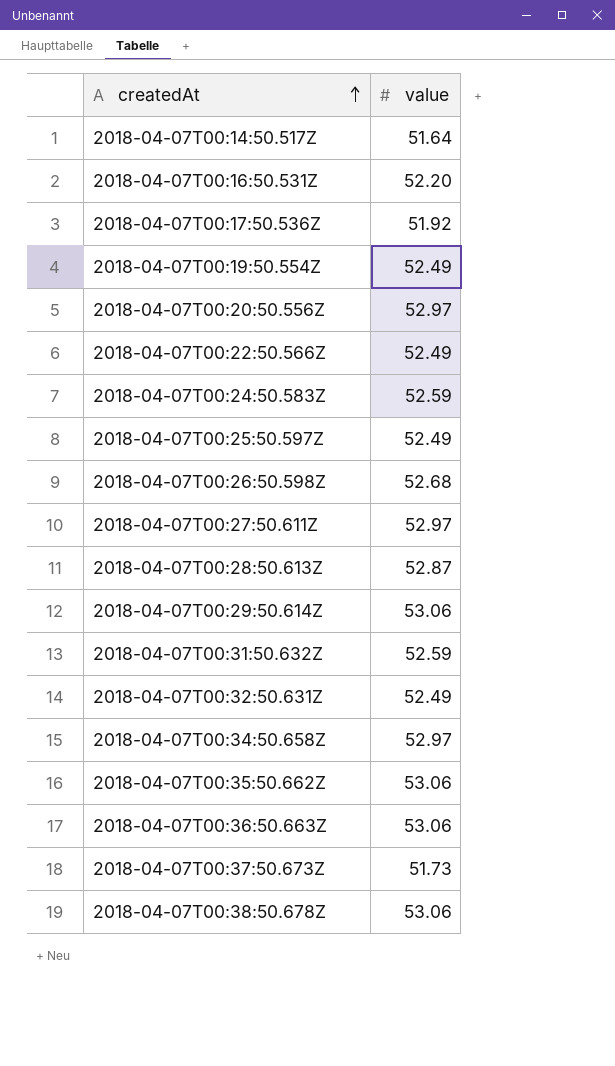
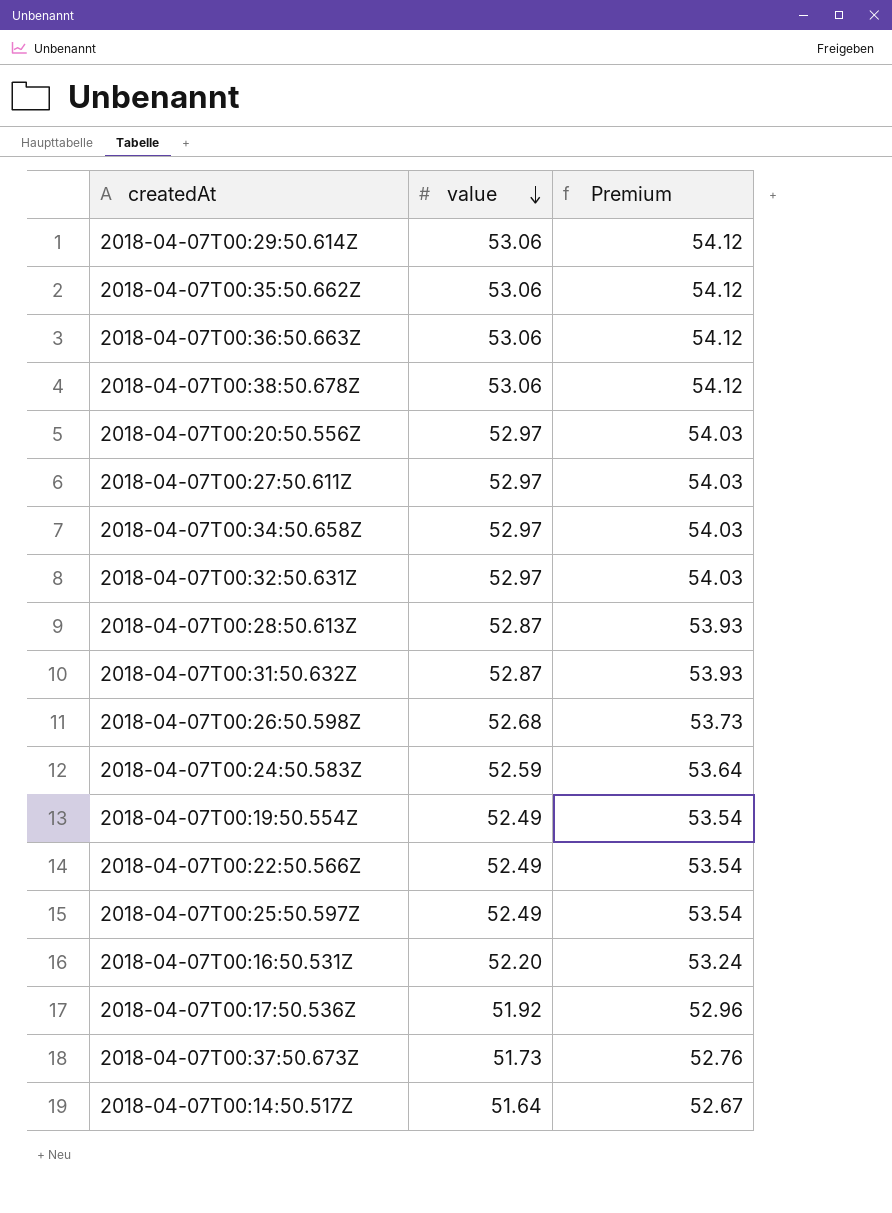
row order: createdAt ascending -> value descending
column Premium | formula: none -> [value] * 1.02
2018-04-07T00:32:50.631Z | value: 52.49 -> 52.97
2018-04-07T00:31:50.632Z | value: 52.59 -> 52.87

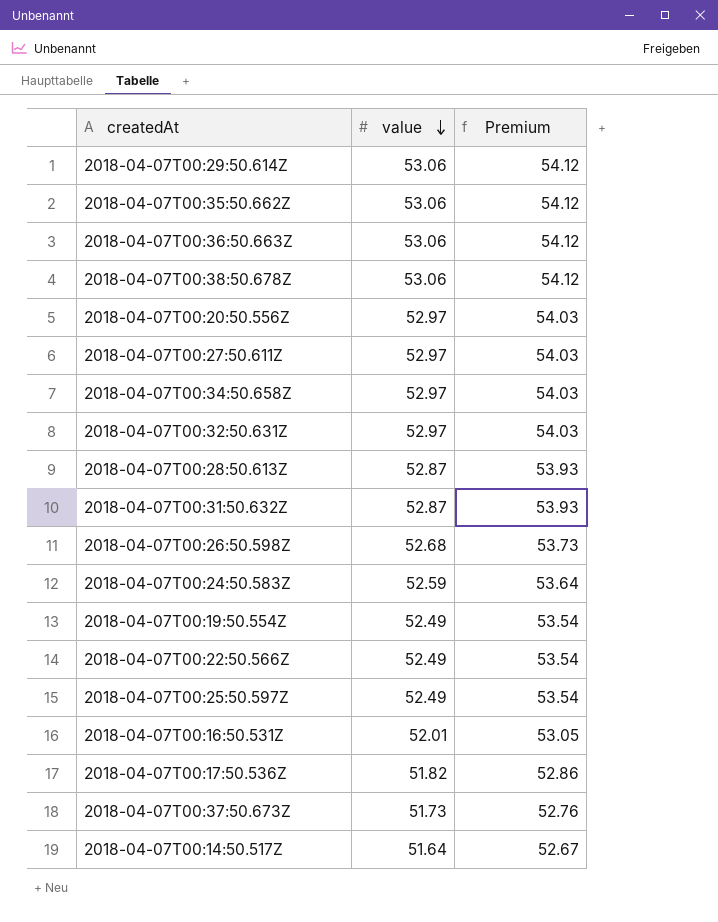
2018-04-07T00:16:50.531Z | value: 52.20 -> 52.01
2018-04-07T00:16:50.531Z | Premium: 53.24 -> 53.05
2018-04-07T00:17:50.536Z | value: 51.92 -> 51.82
2018-04-07T00:17:50.536Z | Premium: 52.96 -> 52.86

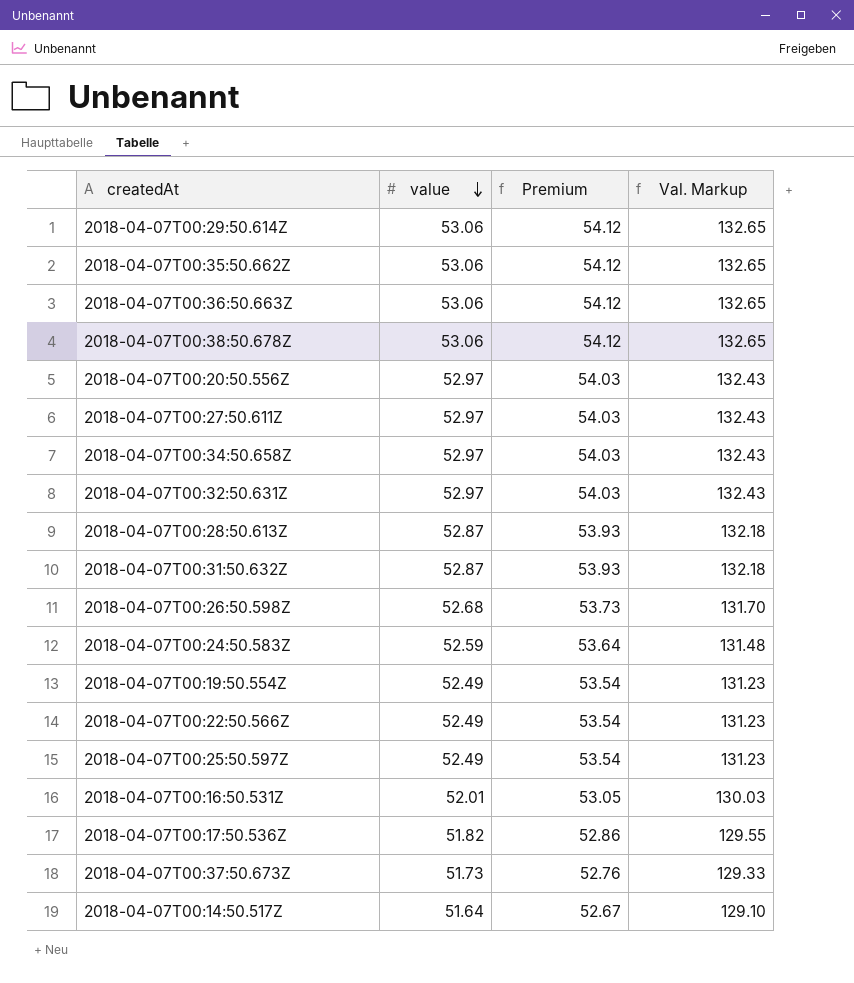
column Val. Markup | formula: none -> [value] * 2.5

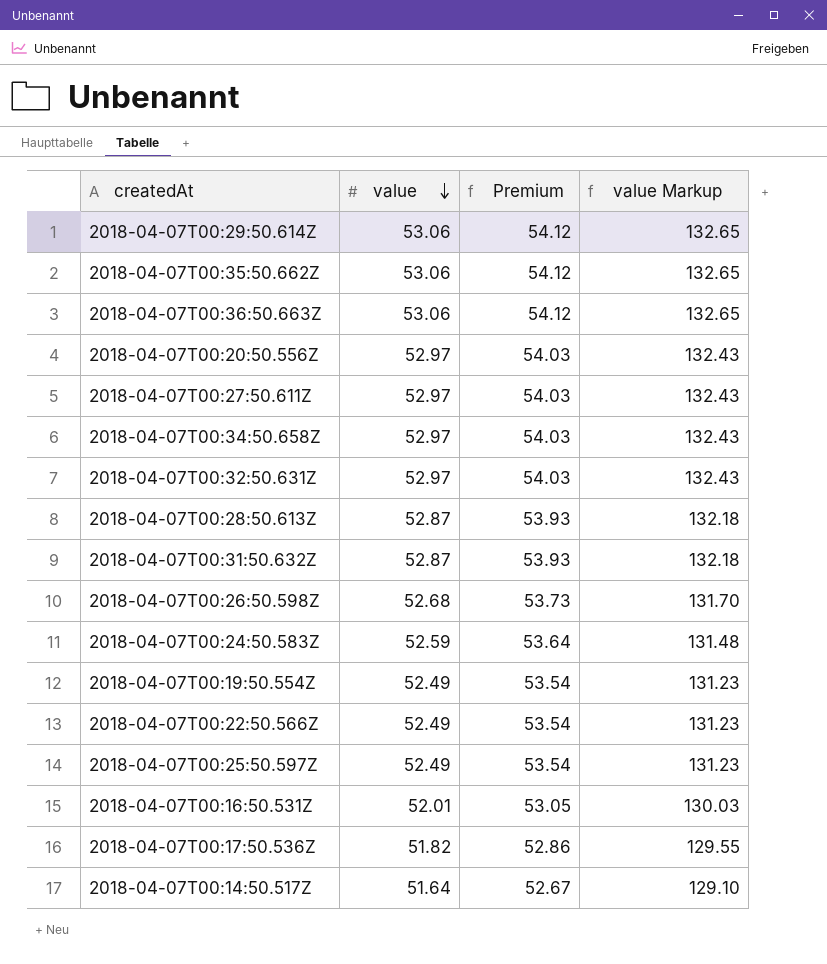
column name: Val. Markup -> value Markup
row 2018-04-07T00:38:50.678Z: 53.06 | 54.12 | 132.65 -> none
row 2018-04-07T00:37:50.673Z: 51.73 | 52.76 | 129.33 -> none

